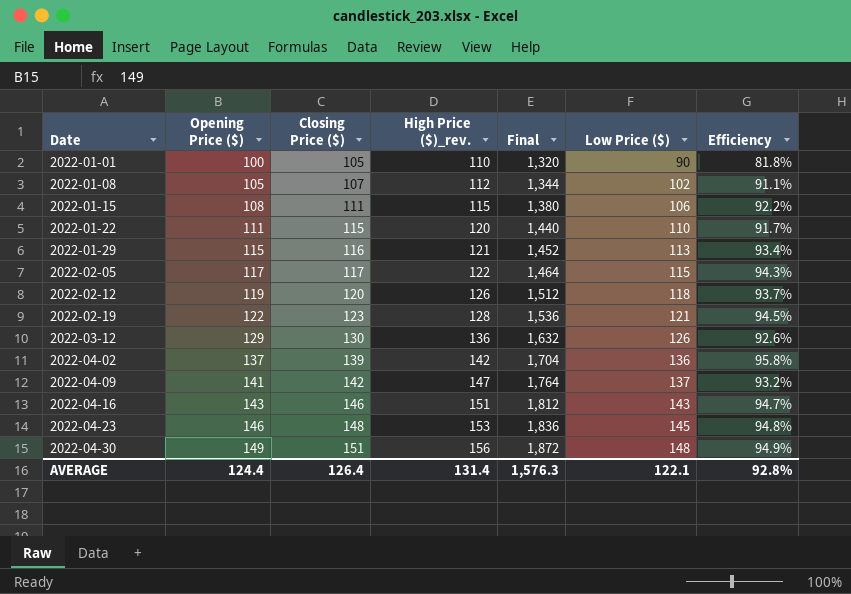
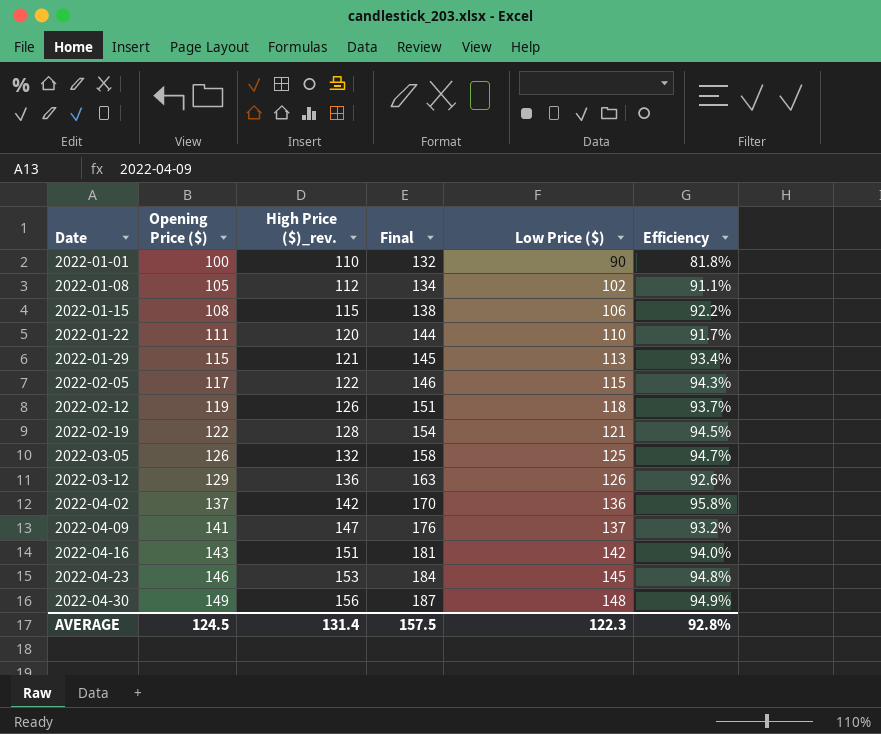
column Closing Price ($) | position: 3 -> none
column Final | formula: [High Price ($)_rev.] * 12 -> [High Price ($)_rev.] * 1.2
row 2022-03-05: none -> 126 | 132 | 158 | 125 | 94.7%
2022-04-16 | Low Price ($): 143 -> 142
2022-04-16 | Efficiency: 94.7% -> 94.0%
AVERAGE | Opening Price ($): 124.4 -> 124.5
AVERAGE | Final: 1,576.3 -> 157.5
AVERAGE | Low Price ($): 122.1 -> 122.3

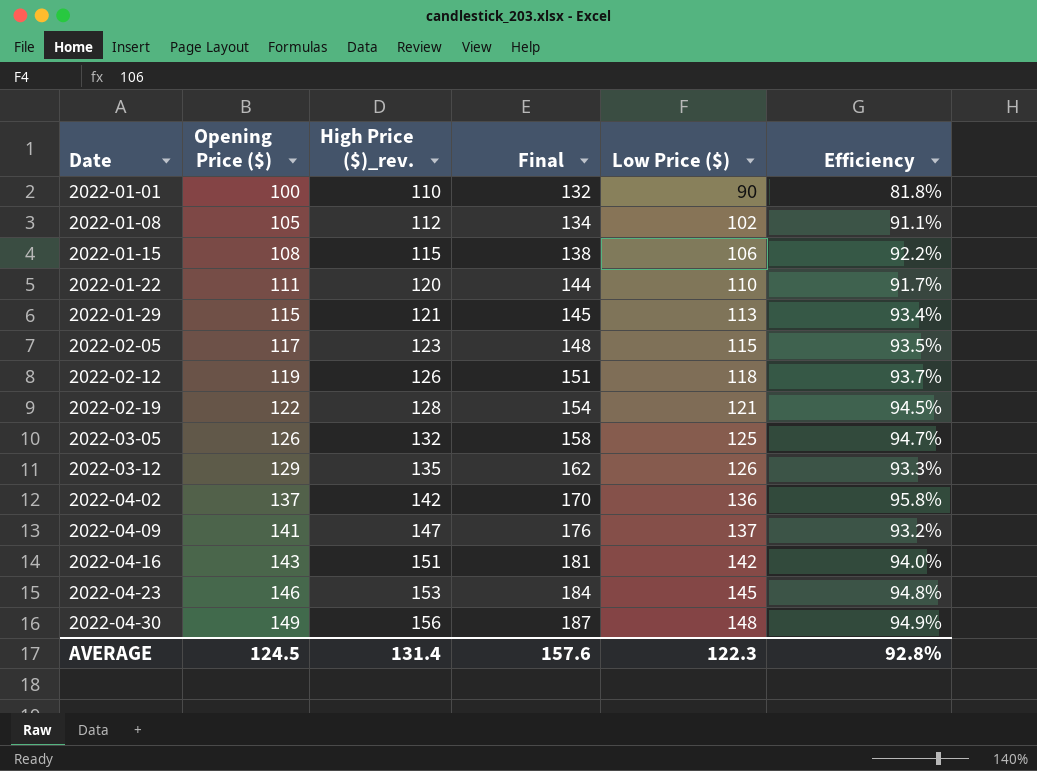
2022-02-05 | High Price ($)_rev.: 122 -> 123
2022-02-05 | Final: 146 -> 148
2022-02-05 | Efficiency: 94.3% -> 93.5%
2022-03-12 | High Price ($)_rev.: 136 -> 135
2022-03-12 | Final: 163 -> 162
2022-03-12 | Efficiency: 92.6% -> 93.3%
AVERAGE | Final: 157.5 -> 157.6

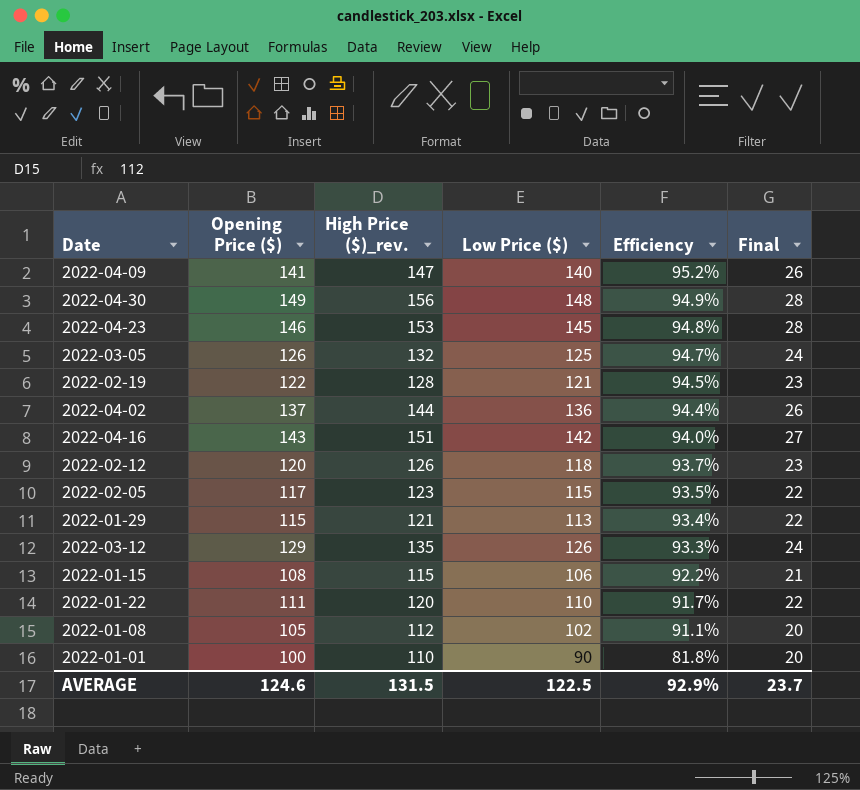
row order: Date ascending -> Efficiency descending
column Final | formula: [High Price ($)_rev.] * 1.2 -> [High Price ($)_rev.] * 0.18
column Final | position: 4 -> 6
2022-04-09 | Low Price ($): 137 -> 140
2022-04-09 | Efficiency: 93.2% -> 95.2%
2022-04-02 | High Price ($)_rev.: 142 -> 144
2022-04-02 | Efficiency: 95.8% -> 94.4%
2022-02-12 | Opening Price ($): 119 -> 120
AVERAGE | Opening Price ($): 124.5 -> 124.6
AVERAGE | High Price ($)_rev.: 131.4 -> 131.5
AVERAGE | Low Price ($): 122.3 -> 122.5
AVERAGE | Efficiency: 92.8% -> 92.9%
AVERAGE | Final: 157.6 -> 23.7

